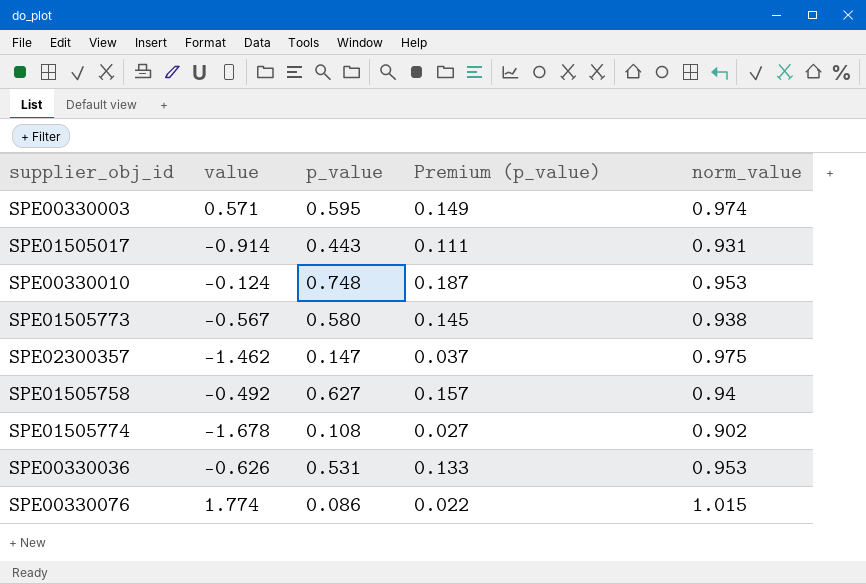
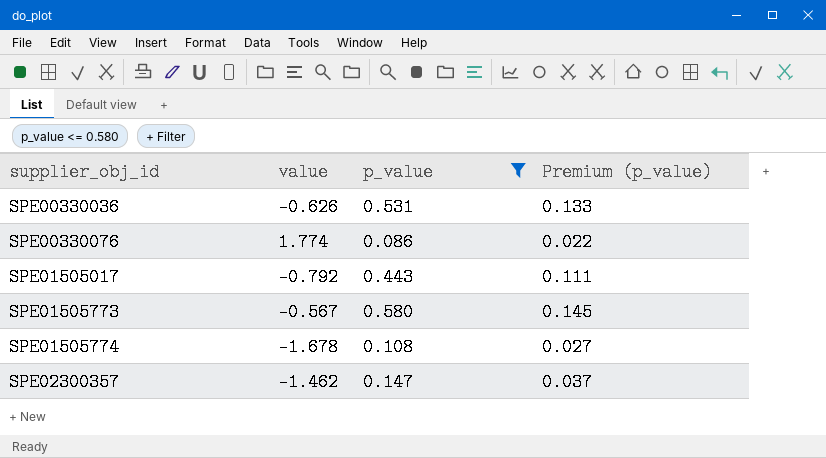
filter: none -> p_value <= 0.580
row order: none -> supplier_obj_id ascending
column norm_value | position: 5 -> none
SPE01505017 | value: -0.914 -> -0.792

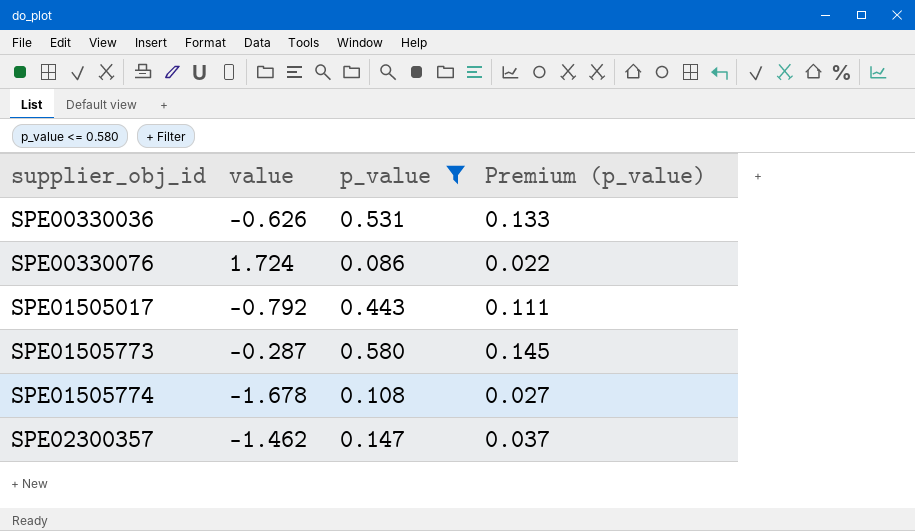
SPE00330076 | value: 1.774 -> 1.724
SPE01505773 | value: -0.567 -> -0.287

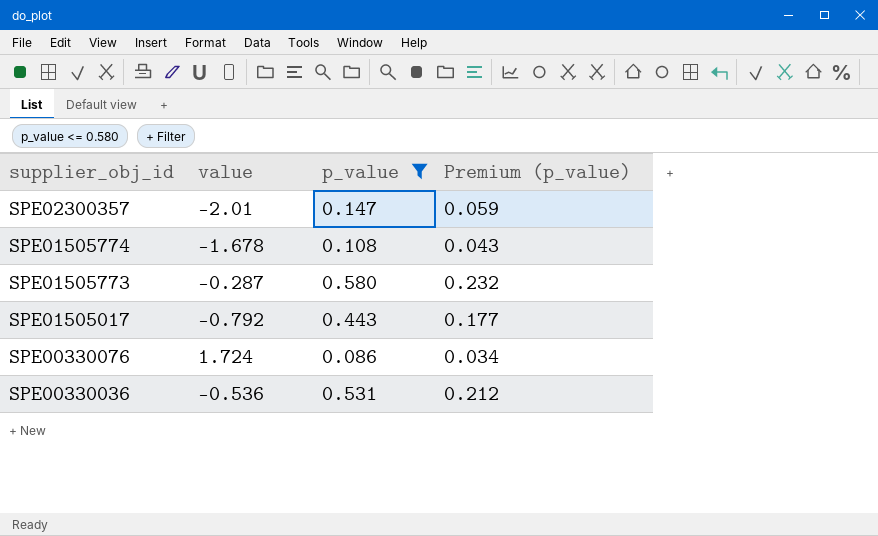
row order: supplier_obj_id ascending -> supplier_obj_id descending
column Premium (p_value) | formula: [p_value] * 0.25 -> [p_value] * 0.4
SPE02300357 | value: -1.462 -> -2.01
SPE00330036 | value: -0.626 -> -0.536

